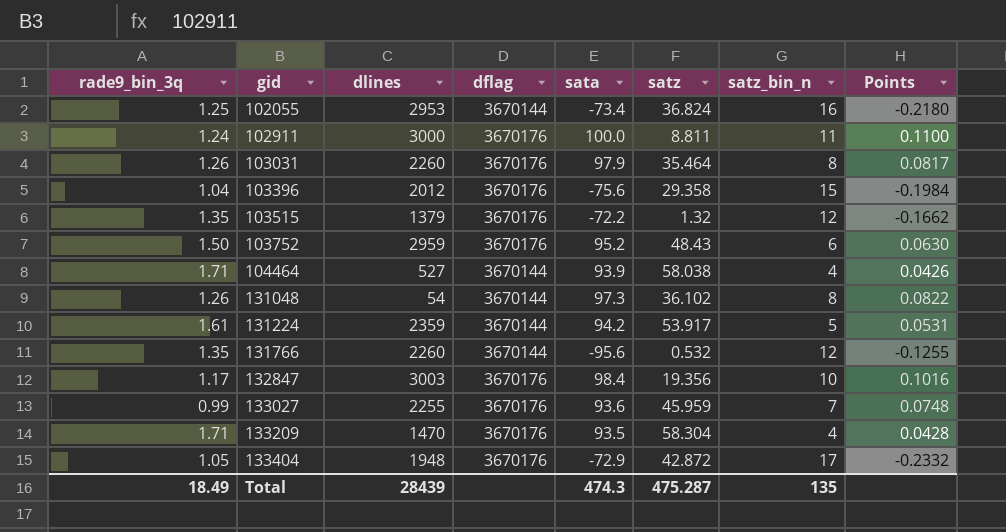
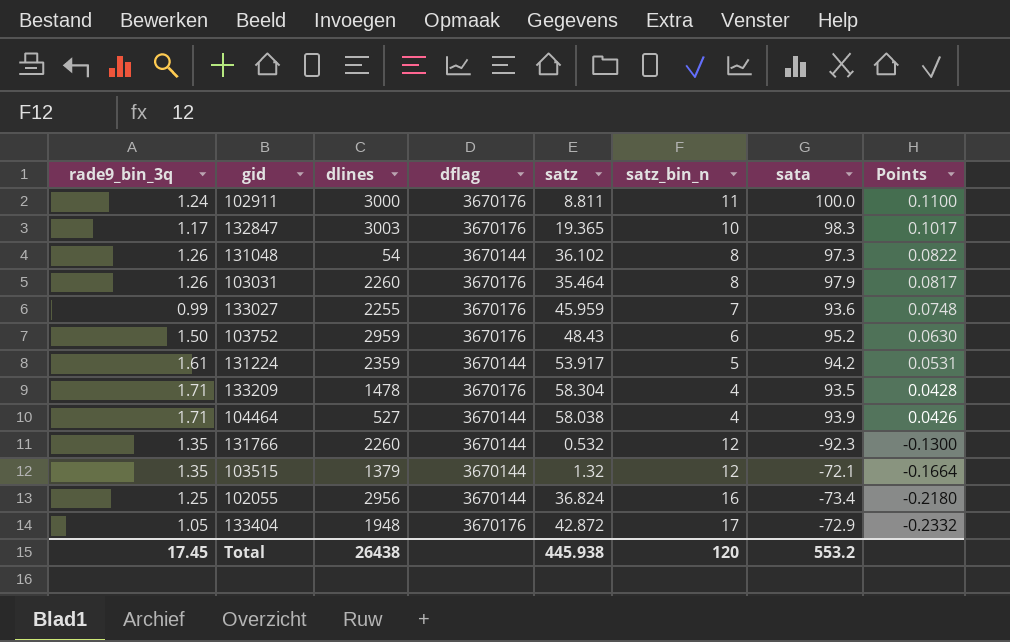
row order: gid ascending -> Points descending
column sata | position: 5 -> 7
row 103396: 1.04 | 2012 | 3670176 | -75.6 | 29.358 | 15 | -0.1984 -> none
132847 | satz: 19.356 -> 19.365
132847 | sata: 98.4 -> 98.3
132847 | Points: 0.1016 -> 0.1017
133209 | dlines: 1470 -> 1478
131766 | sata: -95.6 -> -92.3
131766 | Points: -0.1255 -> -0.1300
103515 | dflag: 3670176 -> 3670144
103515 | sata: -72.2 -> -72.1
103515 | Points: -0.1662 -> -0.1664
102055 | dlines: 2953 -> 2956
Total | rade9_bin_3q: 18.49 -> 17.45
Total | dlines: 28439 -> 26438
Total | satz: 475.287 -> 445.938
Total | satz_bin_n: 135 -> 120
Total | sata: 474.3 -> 553.2

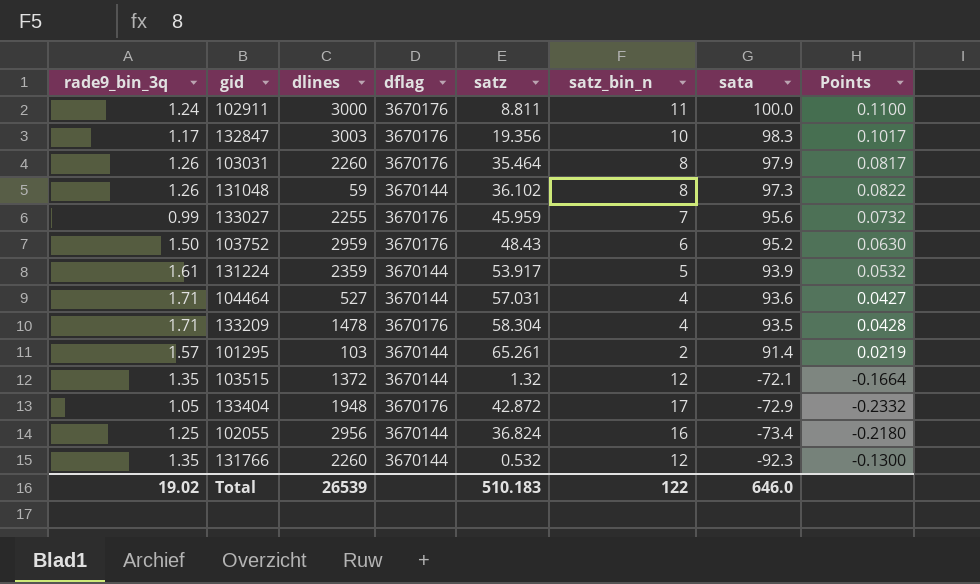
row order: Points descending -> sata descending
132847 | satz: 19.365 -> 19.356
131048 | dlines: 54 -> 59
133027 | sata: 93.6 -> 95.6
133027 | Points: 0.0748 -> 0.0732
131224 | sata: 94.2 -> 93.9
131224 | Points: 0.0531 -> 0.0532
104464 | satz: 58.038 -> 57.031
104464 | sata: 93.9 -> 93.6
104464 | Points: 0.0426 -> 0.0427
row 101295: none -> 1.57 | 103 | 3670144 | 65.261 | 2 | 91.4 | 0.0219
103515 | dlines: 1379 -> 1372
Total | rade9_bin_3q: 17.45 -> 19.02
Total | dlines: 26438 -> 26539
Total | satz: 445.938 -> 510.183
Total | satz_bin_n: 120 -> 122
Total | sata: 553.2 -> 646.0

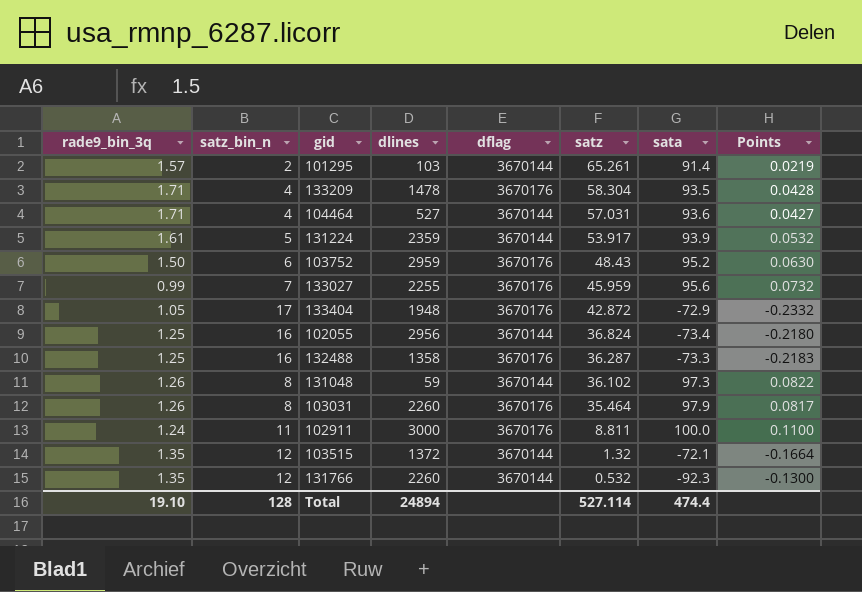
row order: sata descending -> satz descending
column satz_bin_n | position: 6 -> 2
row 132847: 1.17 | 3003 | 3670176 | 19.356 | 10 | 98.3 | 0.1017 -> none
row 132488: none -> 1.25 | 16 | 1358 | 3670176 | 36.287 | -73.3 | -0.2183
Total | rade9_bin_3q: 19.02 -> 19.10
Total | satz_bin_n: 122 -> 128
Total | dlines: 26539 -> 24894
Total | satz: 510.183 -> 527.114
Total | sata: 646.0 -> 474.4

